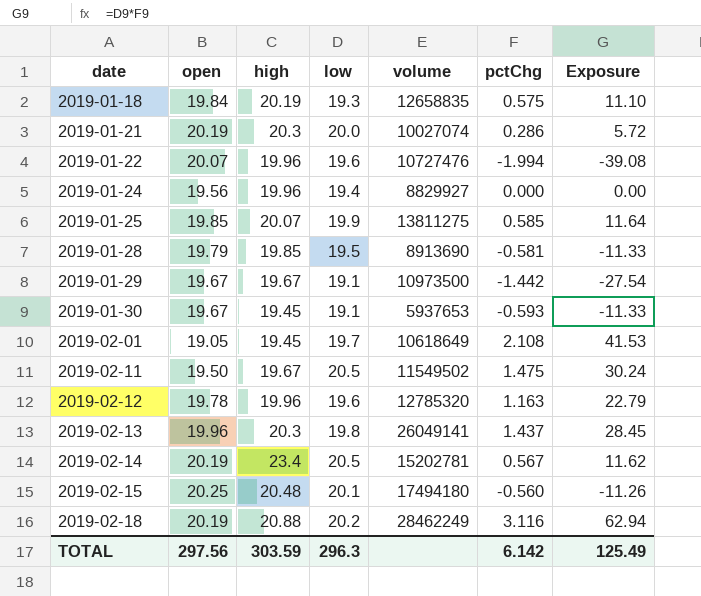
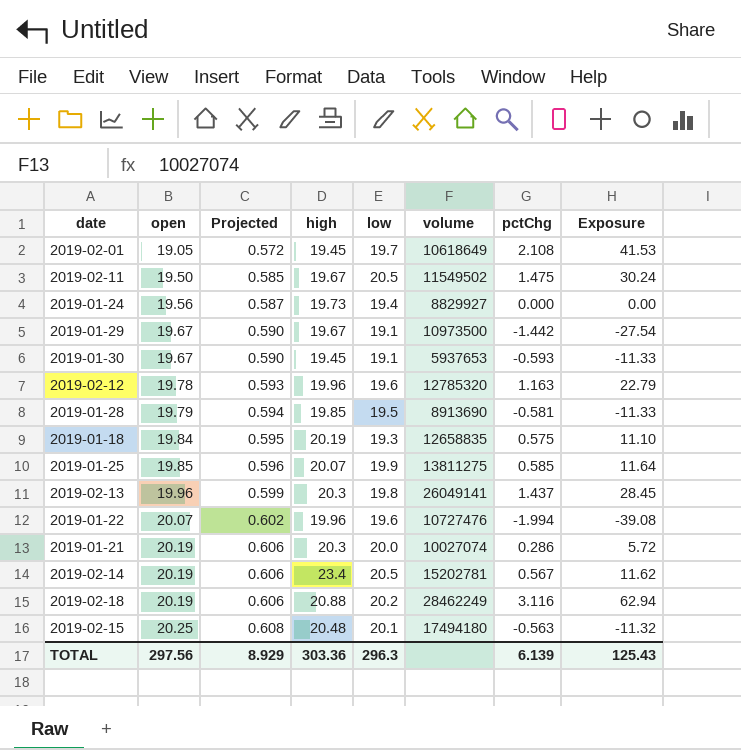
row order: date ascending -> open ascending
column Projected | formula: none -> [open] * 0.03
2019-01-24 | high: 19.96 -> 19.73
2019-02-15 | pctChg: -0.560 -> -0.563
2019-02-15 | Exposure: -11.26 -> -11.32
TOTAL | high: 303.59 -> 303.36
TOTAL | pctChg: 6.142 -> 6.139
TOTAL | Exposure: 125.49 -> 125.43

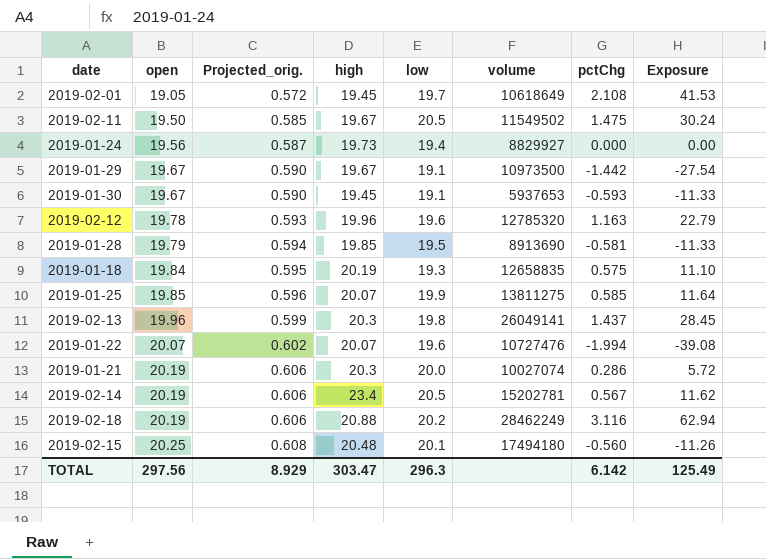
column name: Projected -> Projected_orig.
2019-01-22 | high: 19.96 -> 20.07
2019-02-15 | pctChg: -0.563 -> -0.560
2019-02-15 | Exposure: -11.32 -> -11.26
TOTAL | high: 303.36 -> 303.47
TOTAL | pctChg: 6.139 -> 6.142
TOTAL | Exposure: 125.43 -> 125.49

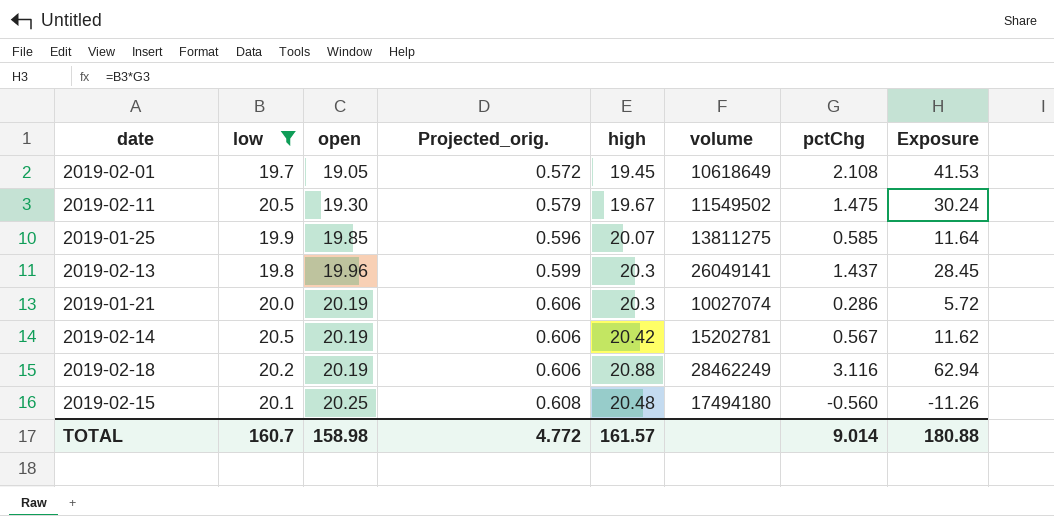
filter: none -> low >= 19.7
column low | position: 5 -> 2
2019-02-11 | open: 19.50 -> 19.30
2019-02-11 | Projected_orig.: 0.585 -> 0.579
2019-02-14 | high: 23.4 -> 20.42
TOTAL | low: 296.3 -> 160.7
TOTAL | open: 297.56 -> 158.98
TOTAL | Projected_orig.: 8.929 -> 4.772
TOTAL | high: 303.47 -> 161.57
TOTAL | pctChg: 6.142 -> 9.014
TOTAL | Exposure: 125.49 -> 180.88

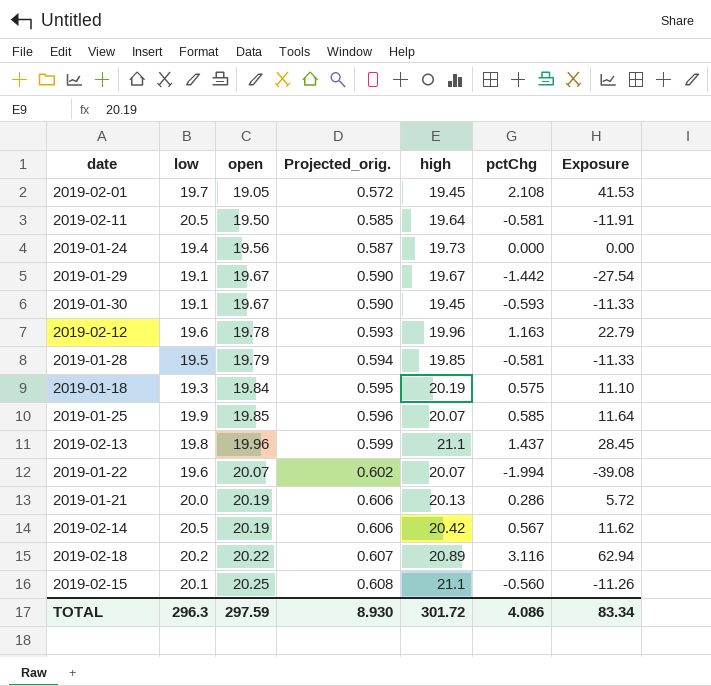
filter: low >= 19.7 -> none
column volume | position: 6 -> none
2019-02-11 | open: 19.30 -> 19.50
2019-02-11 | Projected_orig.: 0.579 -> 0.585
2019-02-11 | high: 19.67 -> 19.64
2019-02-11 | pctChg: 1.475 -> -0.581
2019-02-11 | Exposure: 30.24 -> -11.91
2019-02-13 | high: 20.3 -> 21.1
2019-01-21 | high: 20.3 -> 20.13
2019-02-18 | open: 20.19 -> 20.22
2019-02-18 | Projected_orig.: 0.606 -> 0.607
2019-02-18 | high: 20.88 -> 20.89
2019-02-15 | high: 20.48 -> 21.1
TOTAL | low: 160.7 -> 296.3
TOTAL | open: 158.98 -> 297.59
TOTAL | Projected_orig.: 4.772 -> 8.930
TOTAL | high: 161.57 -> 301.72
TOTAL | pctChg: 9.014 -> 4.086
TOTAL | Exposure: 180.88 -> 83.34

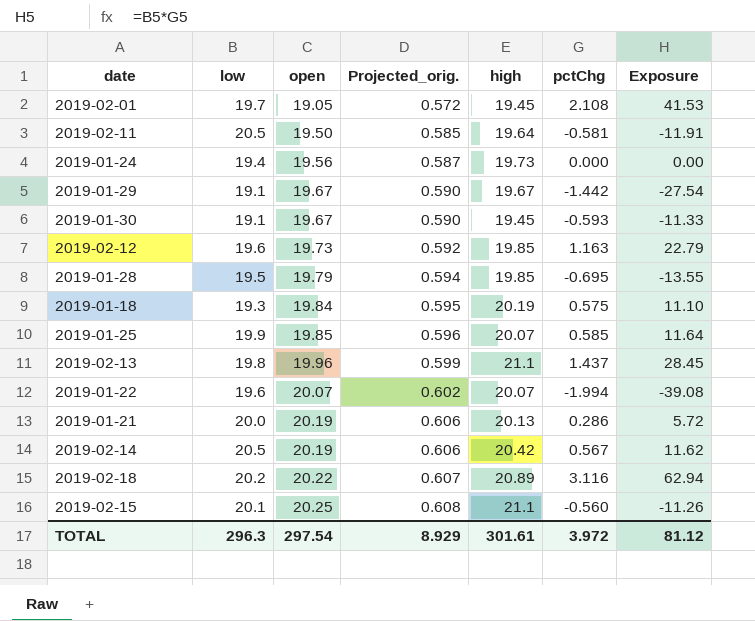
2019-02-12 | open: 19.78 -> 19.73
2019-02-12 | Projected_orig.: 0.593 -> 0.592
2019-02-12 | high: 19.96 -> 19.85
2019-01-28 | pctChg: -0.581 -> -0.695
2019-01-28 | Exposure: -11.33 -> -13.55
TOTAL | open: 297.59 -> 297.54
TOTAL | Projected_orig.: 8.930 -> 8.929
TOTAL | high: 301.72 -> 301.61
TOTAL | pctChg: 4.086 -> 3.972
TOTAL | Exposure: 83.34 -> 81.12

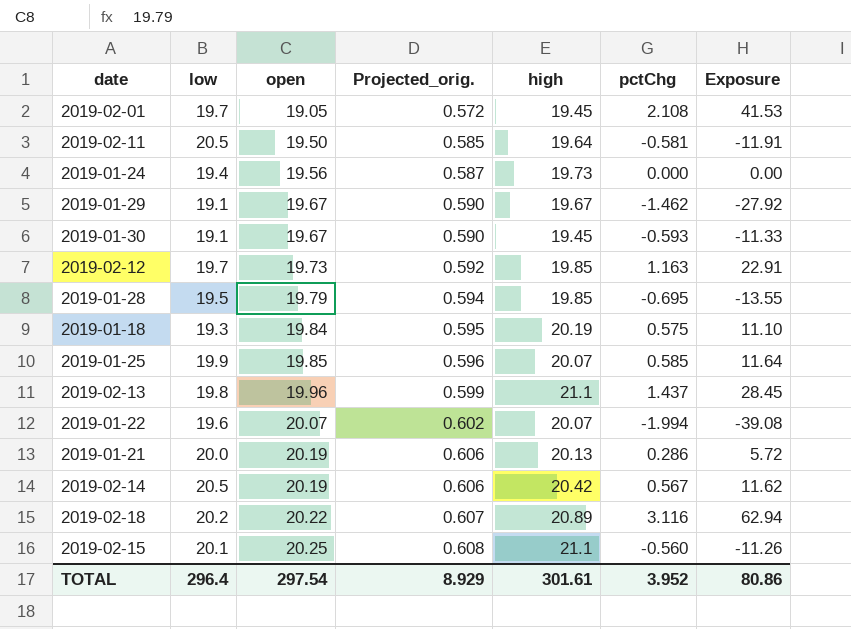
2019-01-29 | pctChg: -1.442 -> -1.462
2019-01-29 | Exposure: -27.54 -> -27.92
2019-02-12 | low: 19.6 -> 19.7
2019-02-12 | Exposure: 22.79 -> 22.91
TOTAL | low: 296.3 -> 296.4
TOTAL | pctChg: 3.972 -> 3.952
TOTAL | Exposure: 81.12 -> 80.86

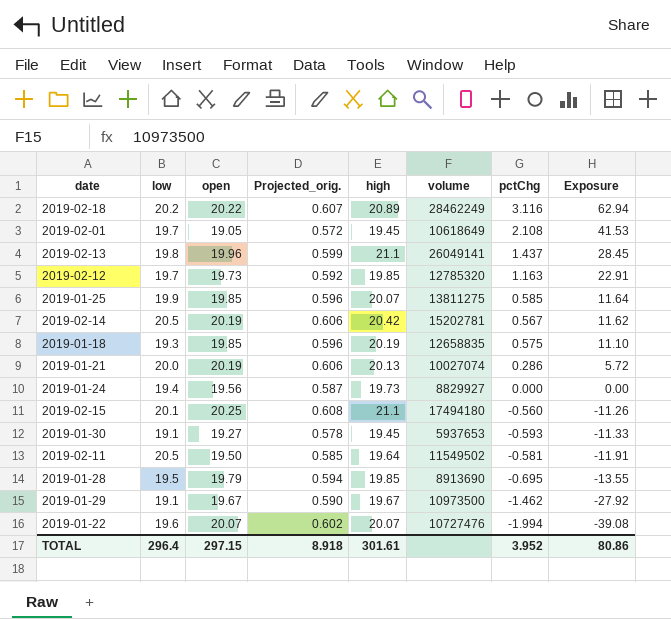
row order: open ascending -> Exposure descending
column volume | position: none -> 6
2019-01-18 | open: 19.84 -> 19.85
2019-01-18 | Projected_orig.: 0.595 -> 0.596
2019-01-30 | open: 19.67 -> 19.27
2019-01-30 | Projected_orig.: 0.590 -> 0.578
TOTAL | open: 297.54 -> 297.15
TOTAL | Projected_orig.: 8.929 -> 8.918

